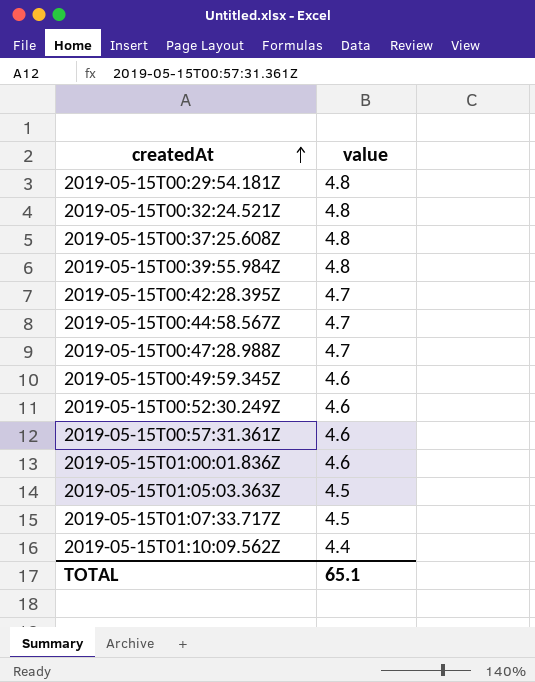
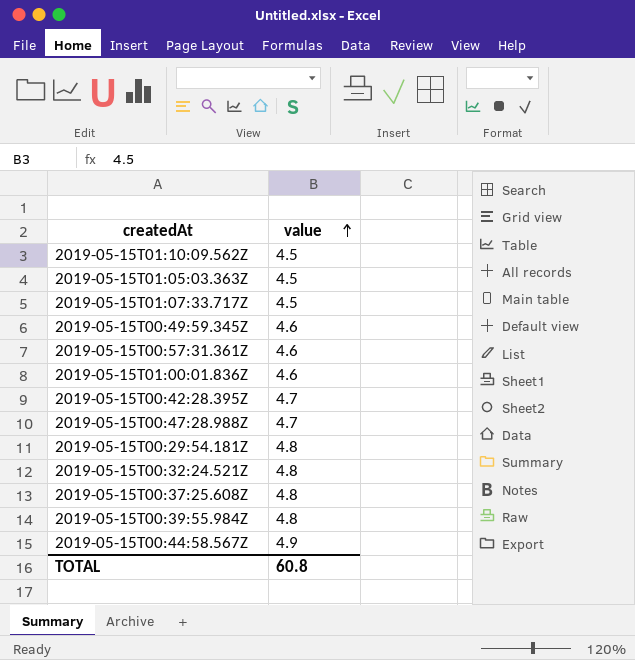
row order: createdAt ascending -> value ascending
row 2019-05-15T00:52:30.249Z: 4.6 -> none
2019-05-15T01:10:09.562Z | value: 4.4 -> 4.5
2019-05-15T00:44:58.567Z | value: 4.7 -> 4.9
TOTAL | value: 65.1 -> 60.8

